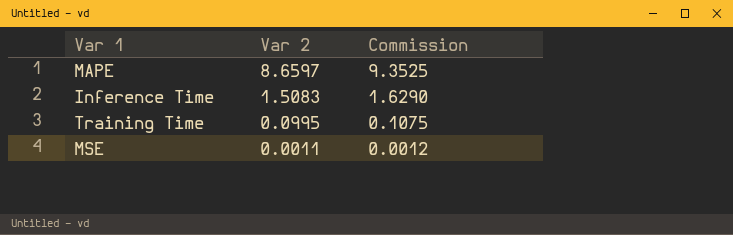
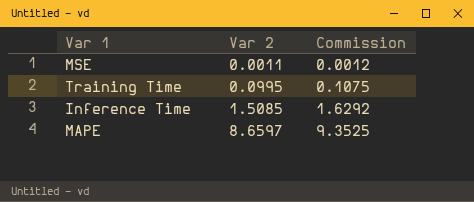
row order: Var 2 descending -> Var 2 ascending
Inference Time | Var 2: 1.5083 -> 1.5085
Inference Time | Commission: 1.6290 -> 1.6292

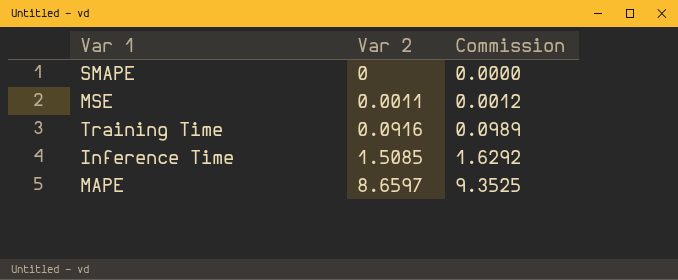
row SMAPE: none -> 0 | 0.0000
Training Time | Var 2: 0.0995 -> 0.0916
Training Time | Commission: 0.1075 -> 0.0989

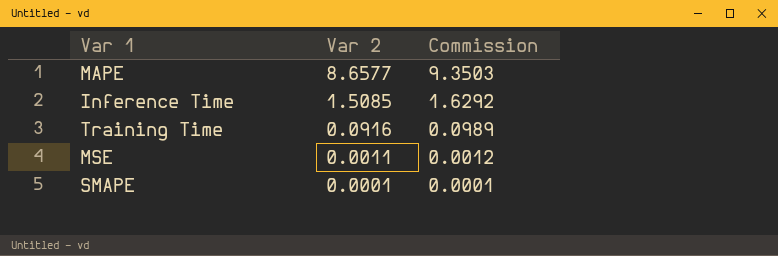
row order: Var 2 ascending -> Var 2 descending
MAPE | Var 2: 8.6597 -> 8.6577
MAPE | Commission: 9.3525 -> 9.3503
SMAPE | Var 2: 0 -> 0.0001
SMAPE | Commission: 0.0000 -> 0.0001

